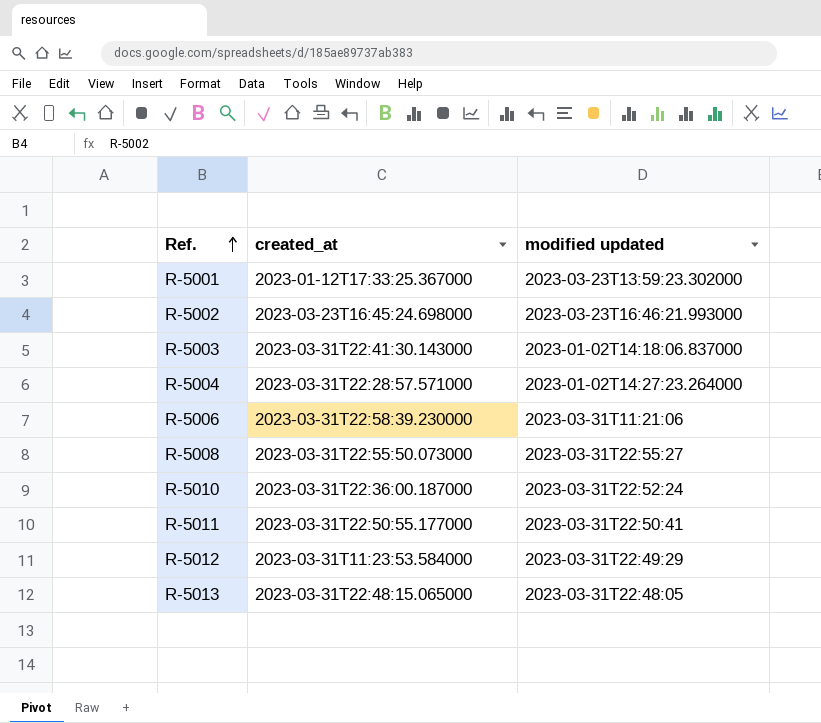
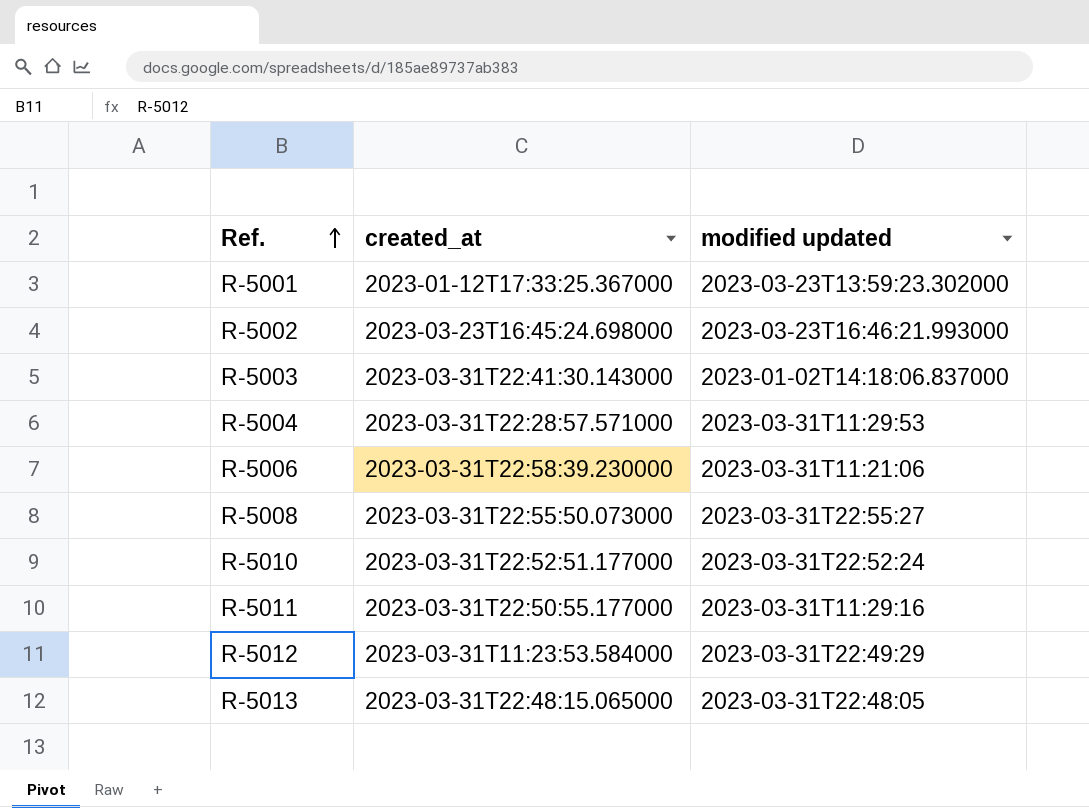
R-5004 | modified updated: 2023-01-02T14:27:23.264000 -> 2023-03-31T11:29:53
R-5010 | created_at: 2023-03-31T22:36:00.187000 -> 2023-03-31T22:52:51.177000
R-5011 | modified updated: 2023-03-31T22:50:41 -> 2023-03-31T11:29:16

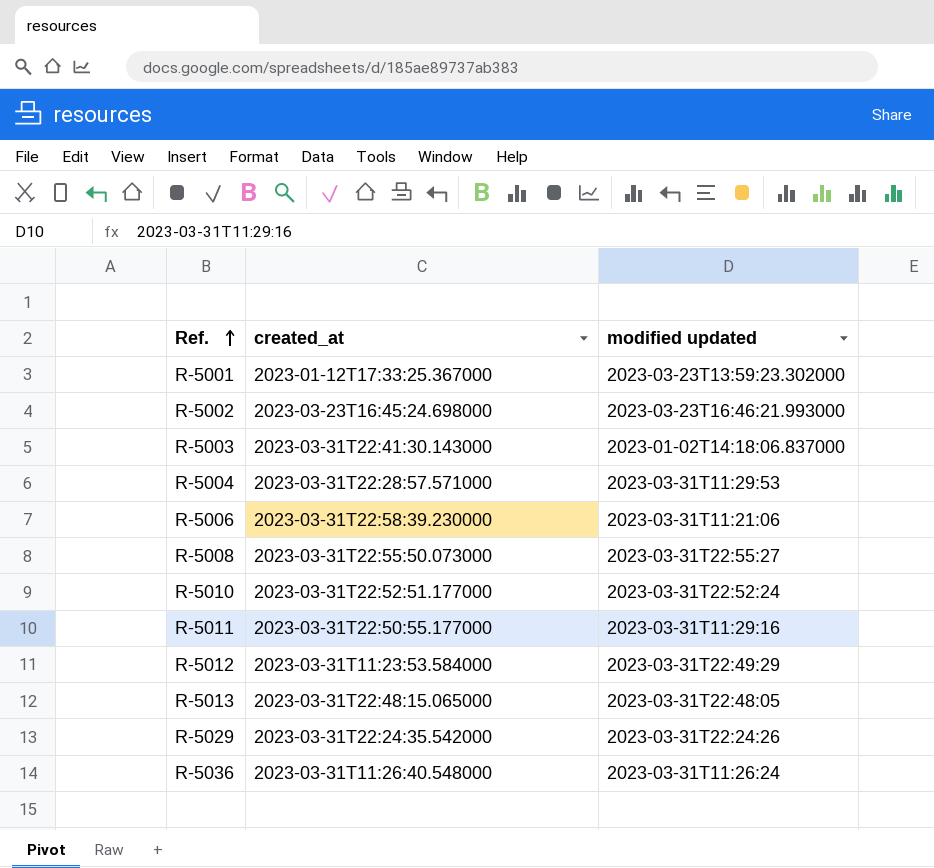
row R-5029: none -> 2023-03-31T22:24:35.542000 | 2023-03-31T22:24:26
row R-5036: none -> 2023-03-31T11:26:40.548000 | 2023-03-31T11:26:24

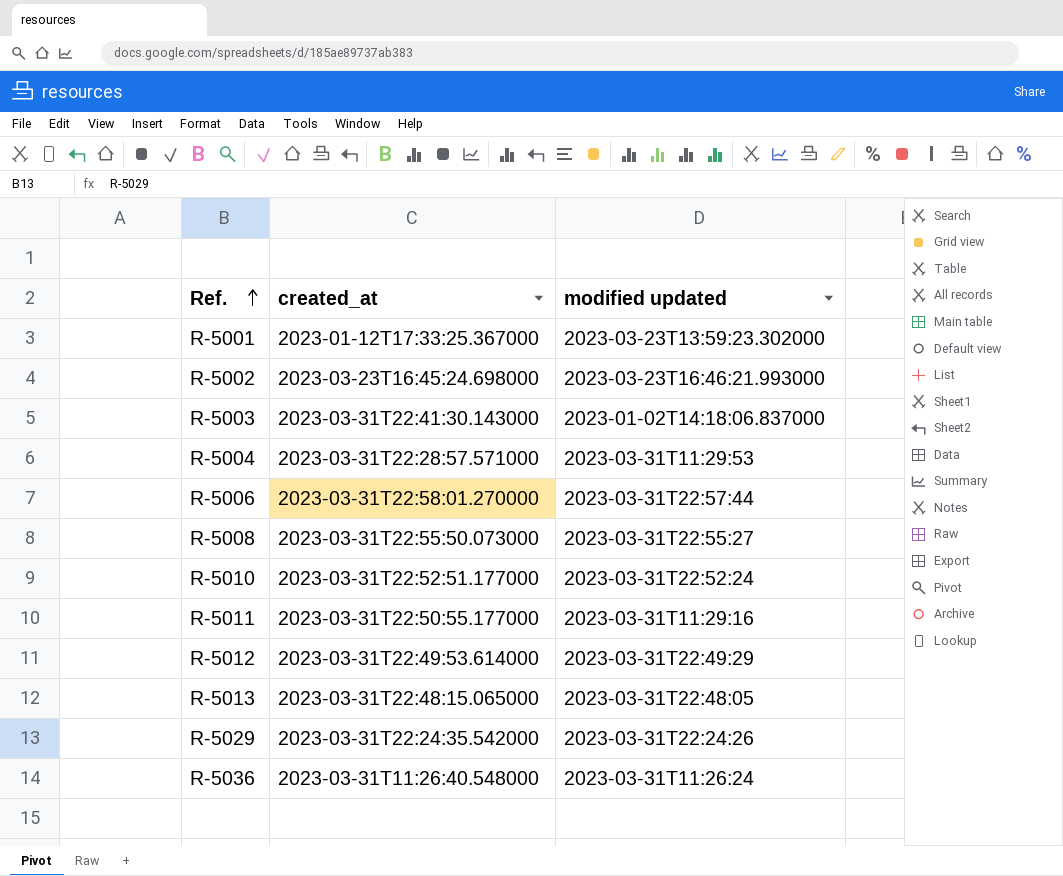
R-5006 | created_at: 2023-03-31T22:58:39.230000 -> 2023-03-31T22:58:01.270000
R-5006 | modified updated: 2023-03-31T11:21:06 -> 2023-03-31T22:57:44
R-5012 | created_at: 2023-03-31T11:23:53.584000 -> 2023-03-31T22:49:53.614000

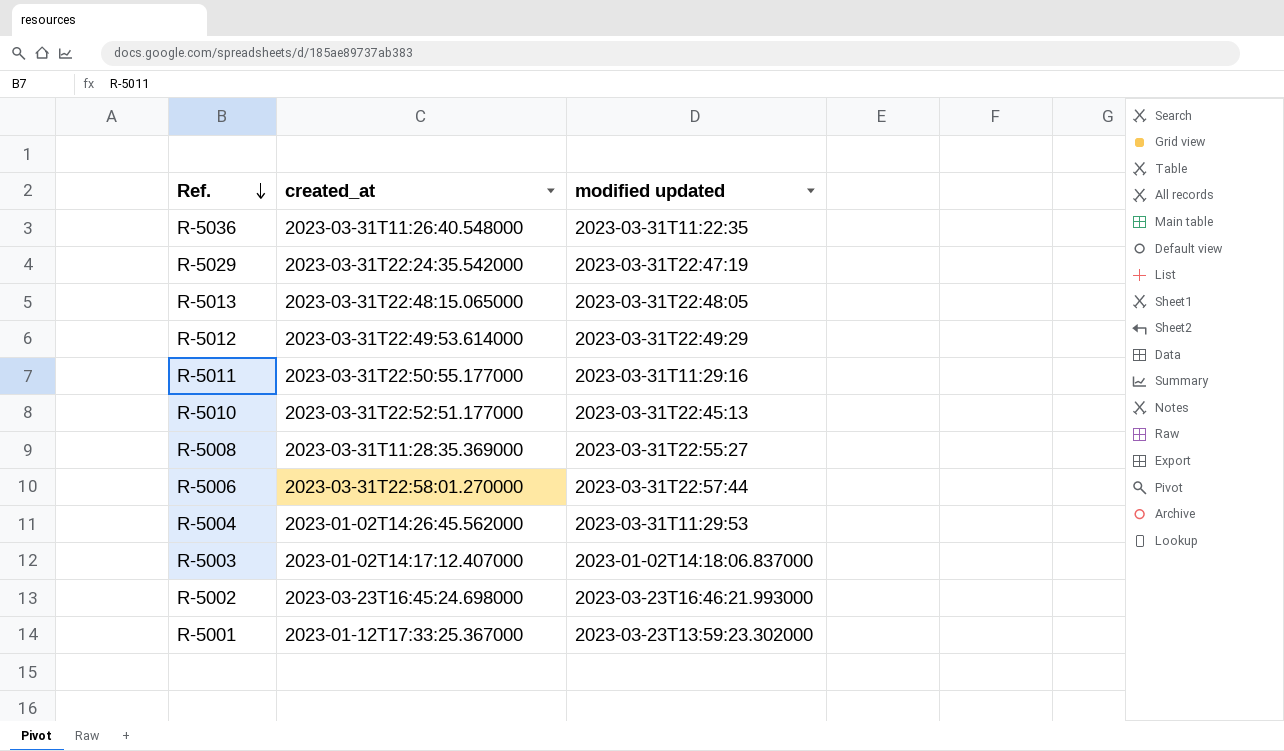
row order: Ref. ascending -> Ref. descending
R-5036 | modified updated: 2023-03-31T11:26:24 -> 2023-03-31T11:22:35
R-5029 | modified updated: 2023-03-31T22:24:26 -> 2023-03-31T22:47:19
R-5010 | modified updated: 2023-03-31T22:52:24 -> 2023-03-31T22:45:13
R-5008 | created_at: 2023-03-31T22:55:50.073000 -> 2023-03-31T11:28:35.369000
R-5004 | created_at: 2023-03-31T22:28:57.571000 -> 2023-01-02T14:26:45.562000
R-5003 | created_at: 2023-03-31T22:41:30.143000 -> 2023-01-02T14:17:12.407000

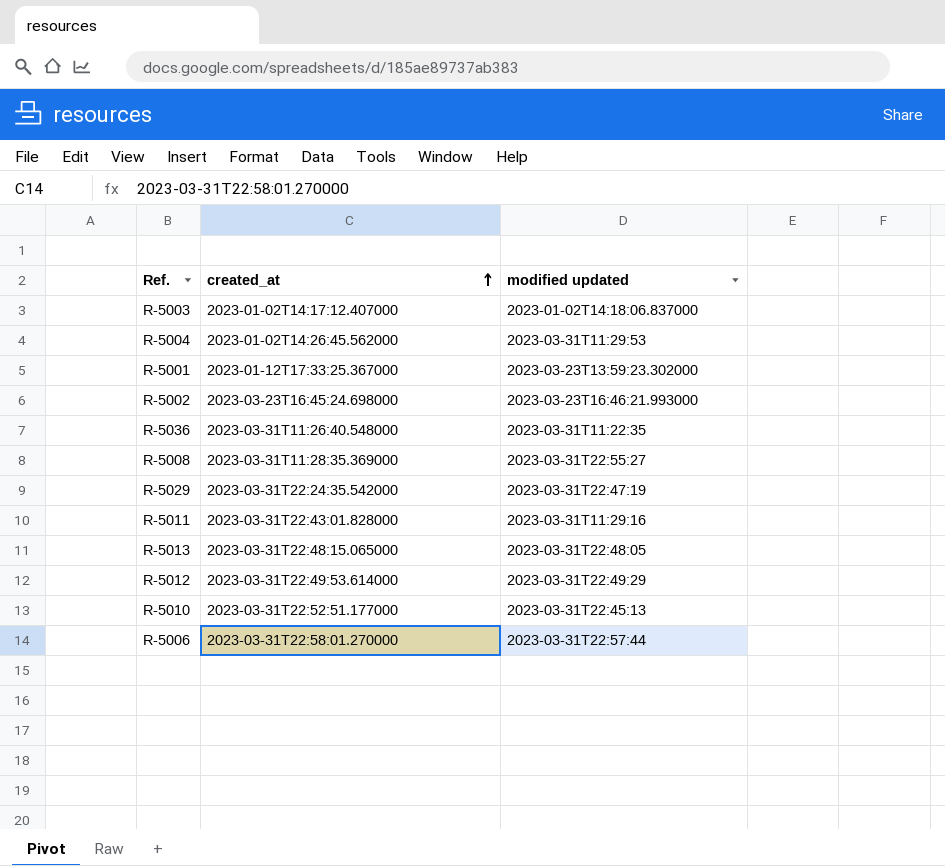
row order: Ref. descending -> created_at ascending
R-5011 | created_at: 2023-03-31T22:50:55.177000 -> 2023-03-31T22:43:01.828000

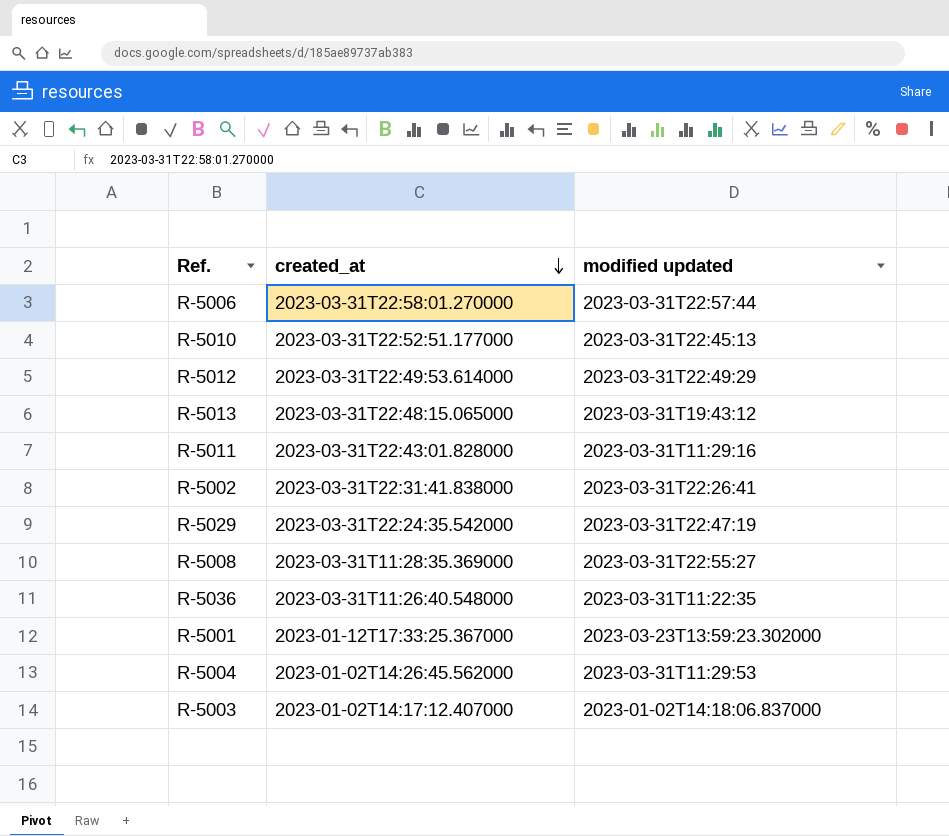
row order: created_at ascending -> created_at descending
R-5013 | modified updated: 2023-03-31T22:48:05 -> 2023-03-31T19:43:12
R-5002 | created_at: 2023-03-23T16:45:24.698000 -> 2023-03-31T22:31:41.838000
R-5002 | modified updated: 2023-03-23T16:46:21.993000 -> 2023-03-31T22:26:41

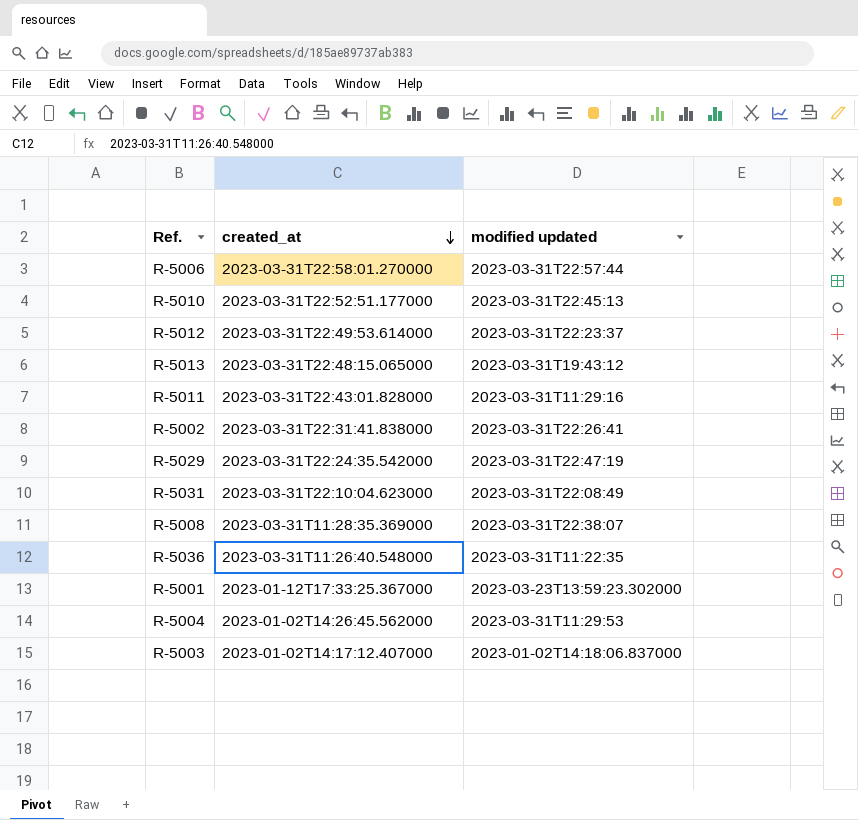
R-5012 | modified updated: 2023-03-31T22:49:29 -> 2023-03-31T22:23:37
row R-5031: none -> 2023-03-31T22:10:04.623000 | 2023-03-31T22:08:49
R-5008 | modified updated: 2023-03-31T22:55:27 -> 2023-03-31T22:38:07

